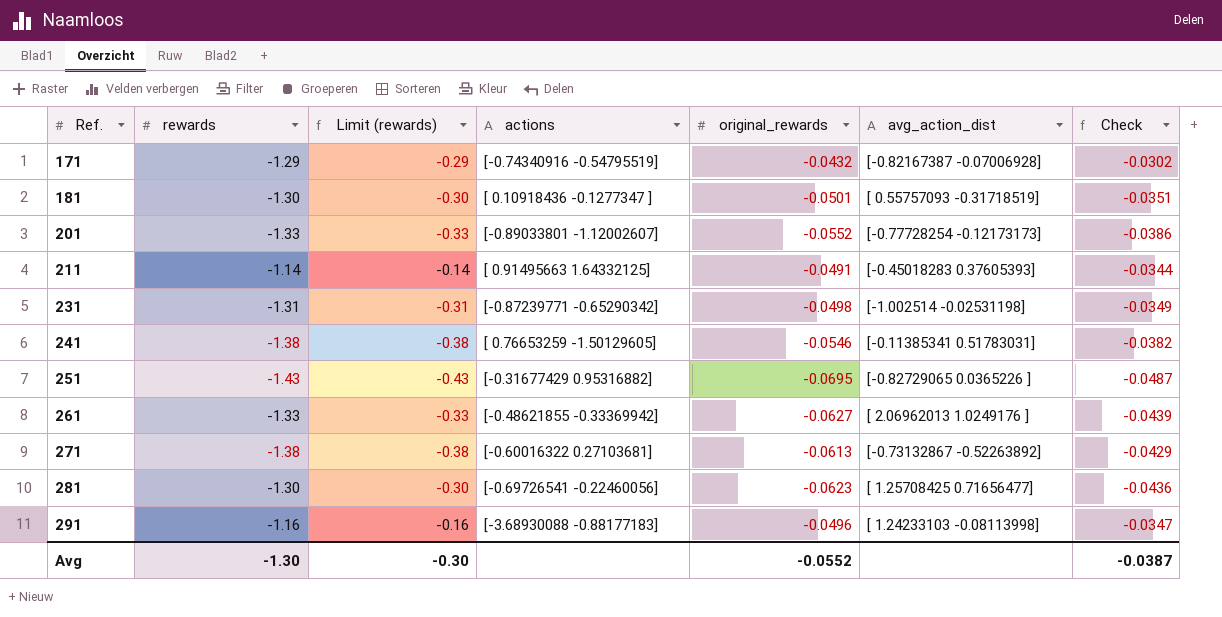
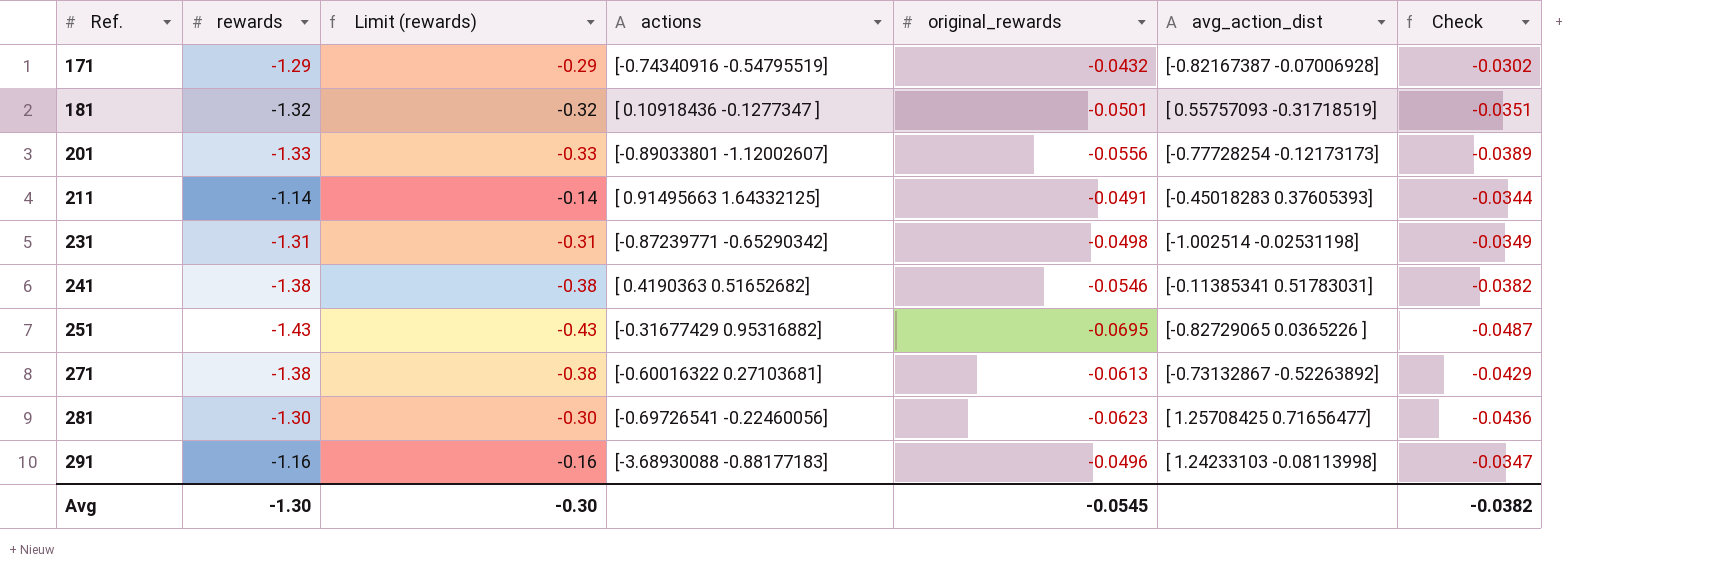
row 261: -1.33 | -0.33 | [-0.48621855 -0.33369942] | -0.0627 | [ 2.06962013 1.0249176 ] | -0.0439 -> none
181 | rewards: -1.30 -> -1.32
181 | Limit (rewards): -0.30 -> -0.32
201 | original_rewards: -0.0552 -> -0.0556
201 | Check: -0.0386 -> -0.0389
241 | actions: [ 0.76653259 -1.50129605] -> [ 0.4190363 0.51652682]
Avg | original_rewards: -0.0552 -> -0.0545
Avg | Check: -0.0387 -> -0.0382

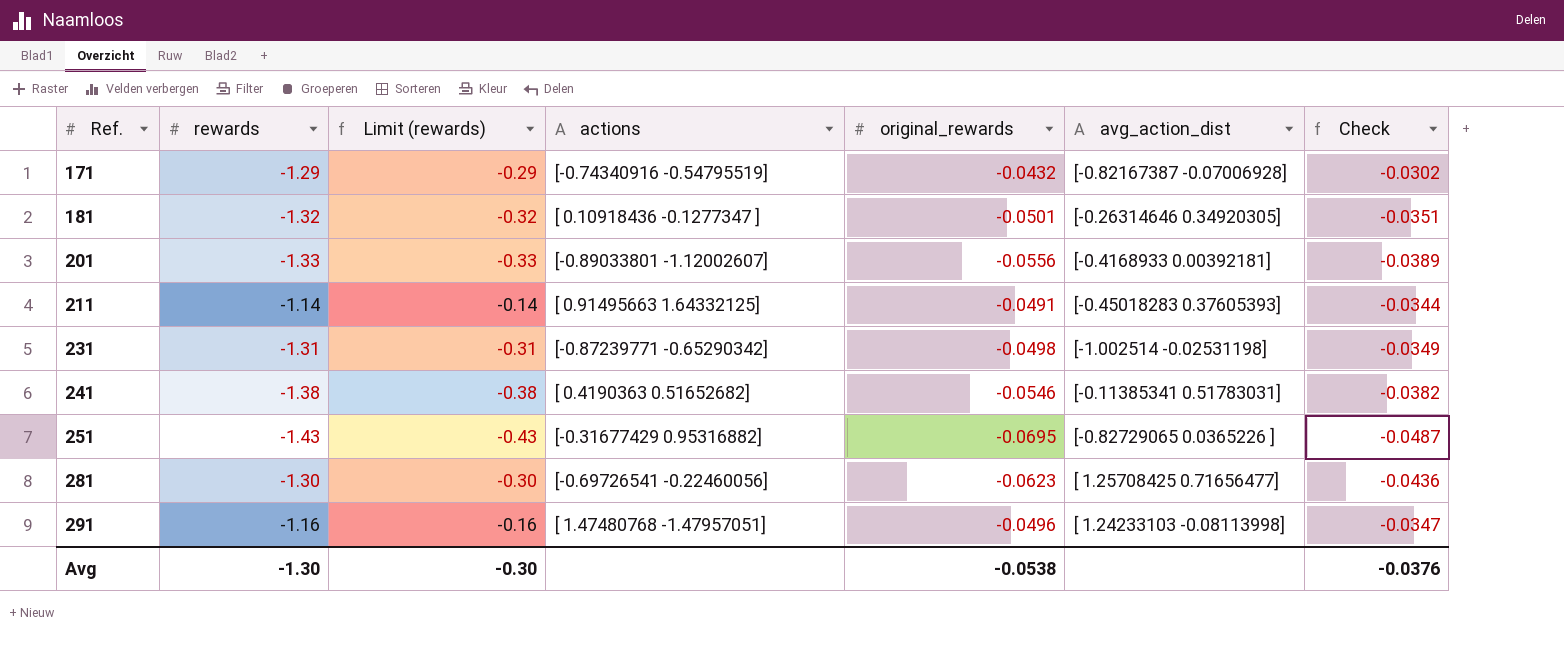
row 271: -1.38 | -0.38 | [-0.60016322 0.27103681] | -0.0613 | [-0.73132867 -0.52263892] | -0.0429 -> none
181 | avg_action_dist: [ 0.55757093 -0.31718519] -> [-0.26314646 0.34920305]
201 | avg_action_dist: [-0.77728254 -0.12173173] -> [-0.4168933 0.00392181]
291 | actions: [-3.68930088 -0.88177183] -> [ 1.47480768 -1.47957051]
Avg | original_rewards: -0.0545 -> -0.0538
Avg | Check: -0.0382 -> -0.0376

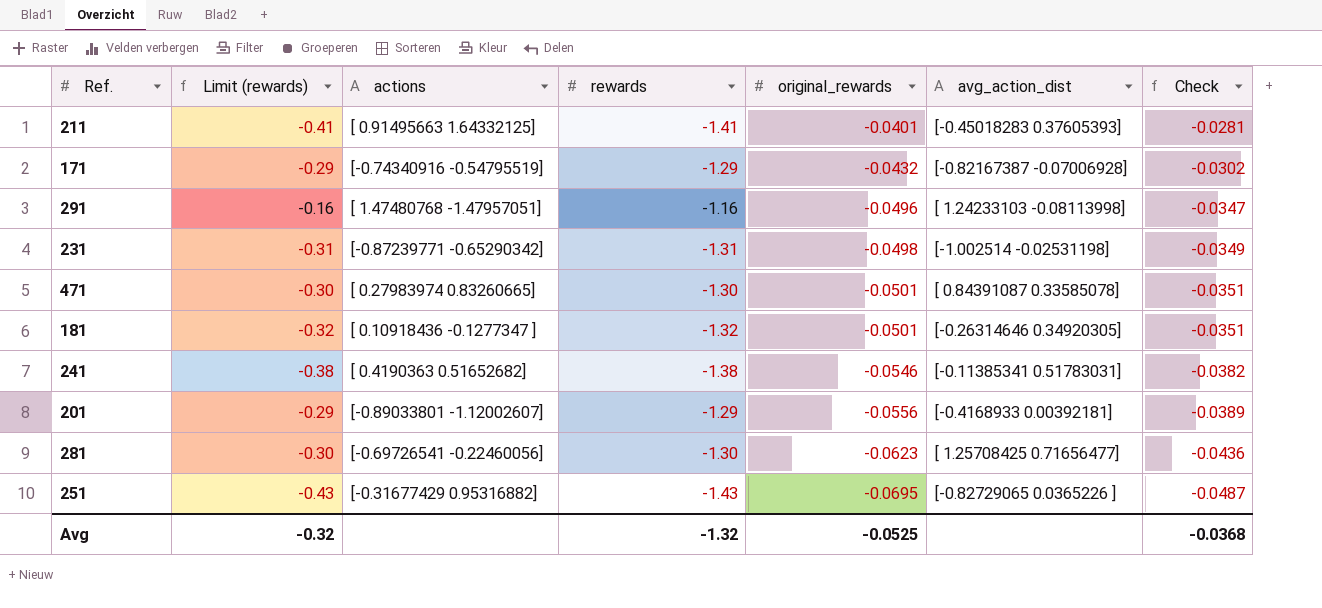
row order: Ref. ascending -> original_rewards descending
column rewards | position: 2 -> 4
211 | Limit (rewards): -0.14 -> -0.41
211 | rewards: -1.14 -> -1.41
211 | original_rewards: -0.0491 -> -0.0401
211 | Check: -0.0344 -> -0.0281
row 471: none -> -0.30 | [ 0.27983974 0.83260665] | -1.30 | -0.0501 | [ 0.84391087 0.33585078] | -0.0351
201 | Limit (rewards): -0.33 -> -0.29
201 | rewards: -1.33 -> -1.29
Avg | Limit (rewards): -0.30 -> -0.32
Avg | rewards: -1.30 -> -1.32
Avg | original_rewards: -0.0538 -> -0.0525
Avg | Check: -0.0376 -> -0.0368

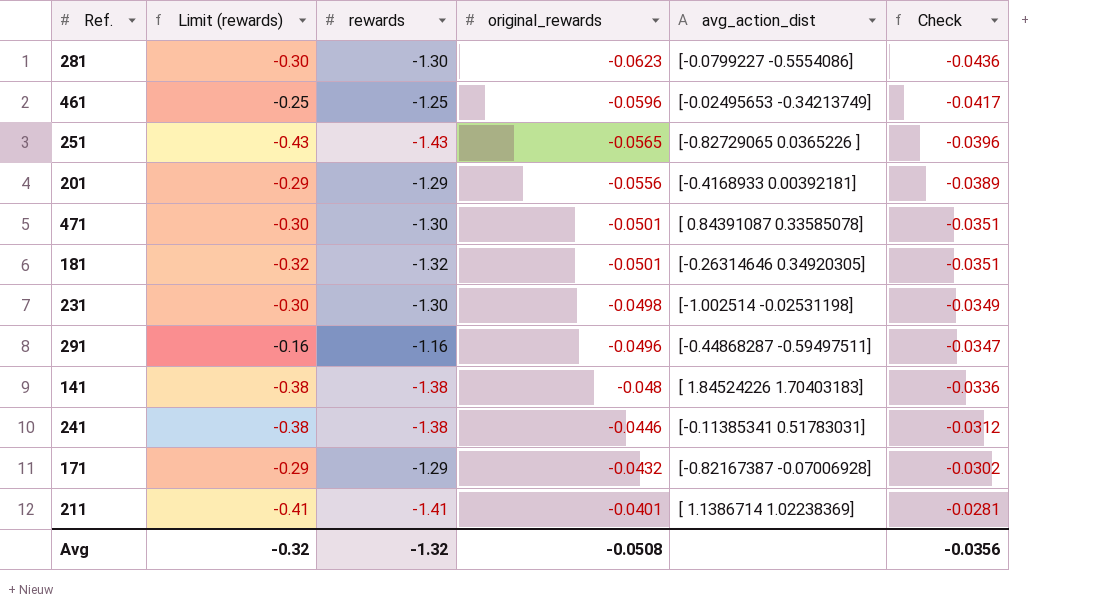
row order: original_rewards descending -> original_rewards ascending
column actions | position: 3 -> none
281 | avg_action_dist: [ 1.25708425 0.71656477] -> [-0.0799227 -0.5554086]
row 461: none -> -0.25 | -1.25 | -0.0596 | [-0.02495653 -0.34213749] | -0.0417
251 | original_rewards: -0.0695 -> -0.0565
251 | Check: -0.0487 -> -0.0396
231 | Limit (rewards): -0.31 -> -0.30
231 | rewards: -1.31 -> -1.30
291 | avg_action_dist: [ 1.24233103 -0.08113998] -> [-0.44868287 -0.59497511]
row 141: none -> -0.38 | -1.38 | -0.048 | [ 1.84524226 1.70403183] | -0.0336
241 | original_rewards: -0.0546 -> -0.0446
241 | Check: -0.0382 -> -0.0312
211 | avg_action_dist: [-0.45018283 0.37605393] -> [ 1.1386714 1.02238369]
Avg | original_rewards: -0.0525 -> -0.0508
Avg | Check: -0.0368 -> -0.0356

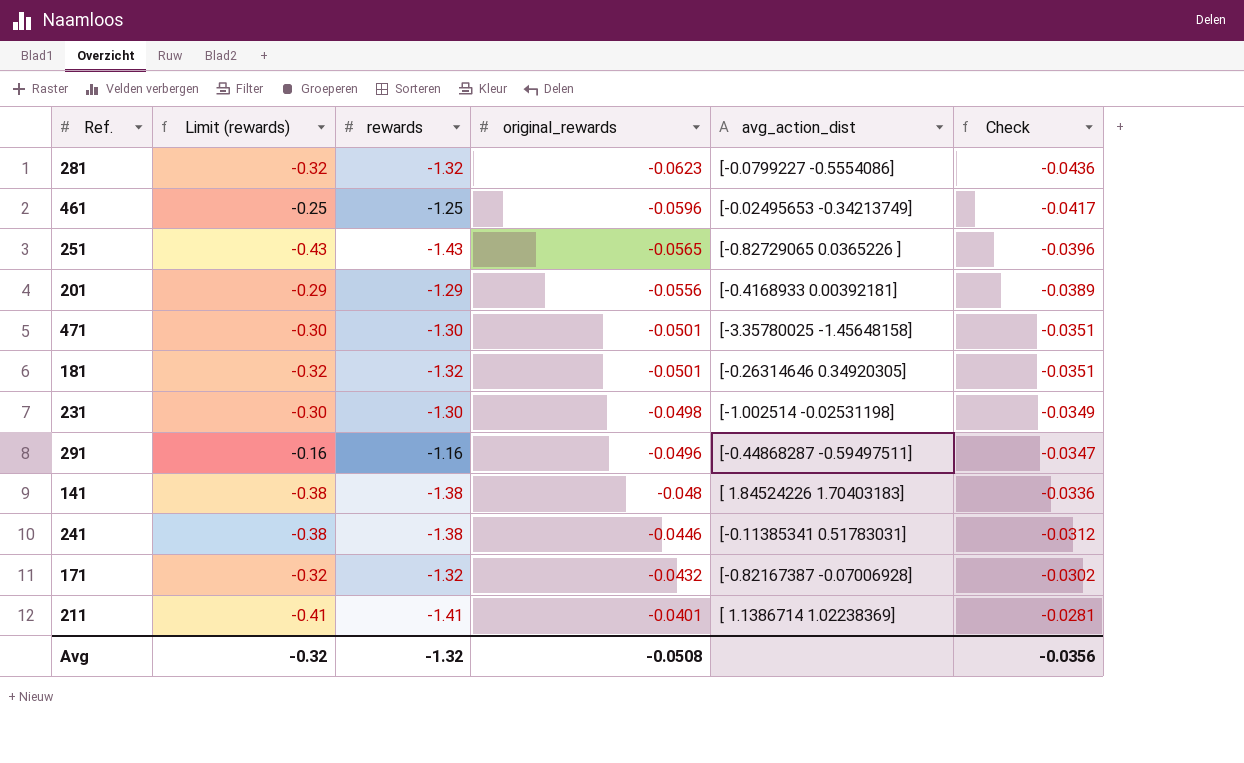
281 | Limit (rewards): -0.30 -> -0.32
281 | rewards: -1.30 -> -1.32
471 | avg_action_dist: [ 0.84391087 0.33585078] -> [-3.35780025 -1.45648158]
171 | Limit (rewards): -0.29 -> -0.32
171 | rewards: -1.29 -> -1.32

